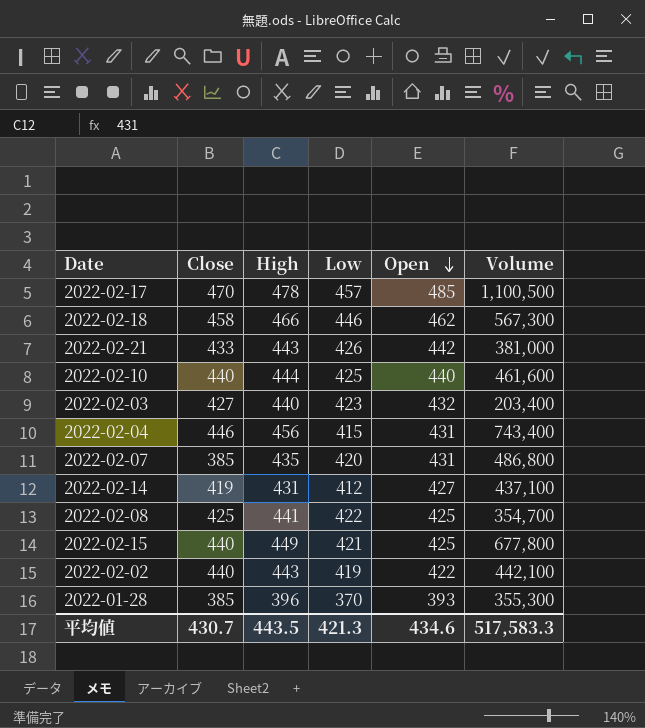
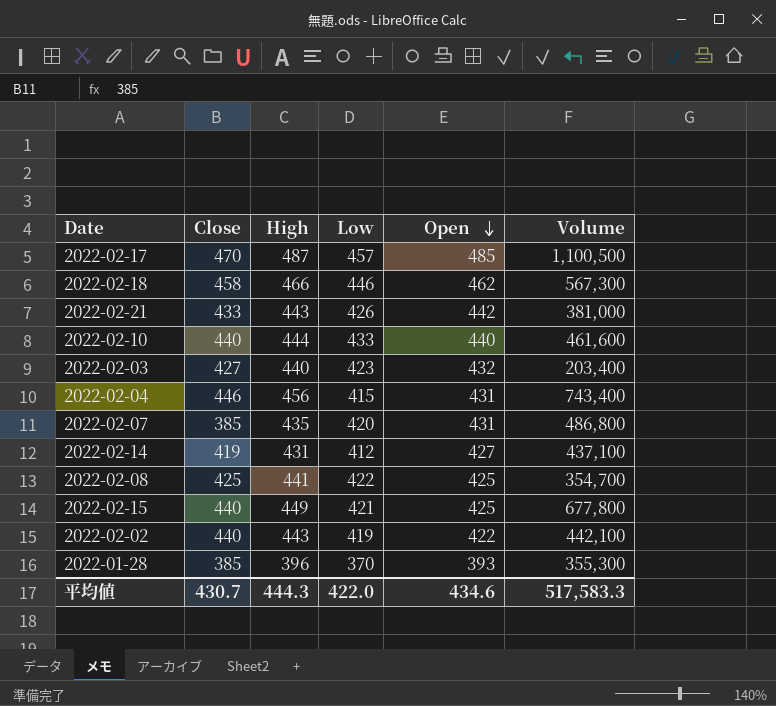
2022-02-17 | High: 478 -> 487
2022-02-10 | Low: 425 -> 433
平均値 | High: 443.5 -> 444.3
平均値 | Low: 421.3 -> 422.0

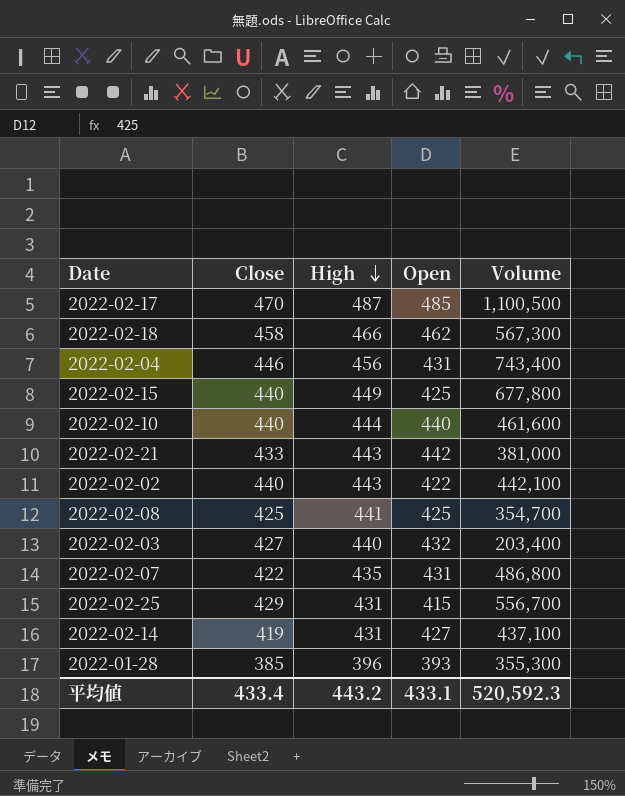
row order: Open descending -> High descending
column Low | position: 4 -> none
2022-02-07 | Close: 385 -> 422
row 2022-02-25: none -> 429 | 431 | 415 | 556,700
平均値 | Close: 430.7 -> 433.4
平均値 | High: 444.3 -> 443.2
平均値 | Open: 434.6 -> 433.1
平均値 | Volume: 517,583.3 -> 520,592.3

